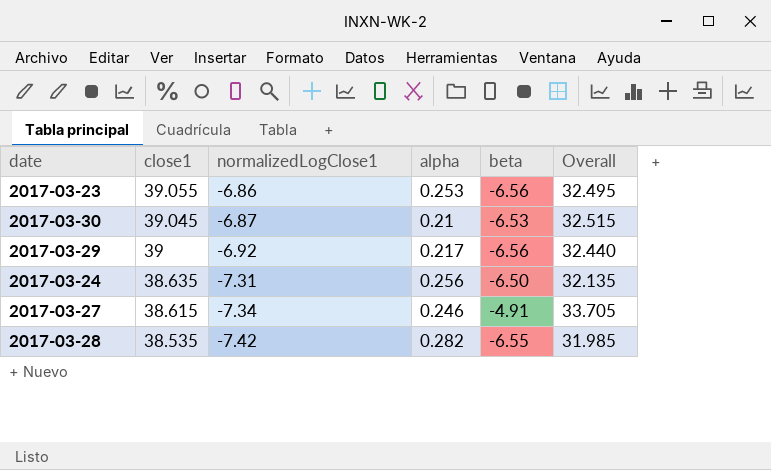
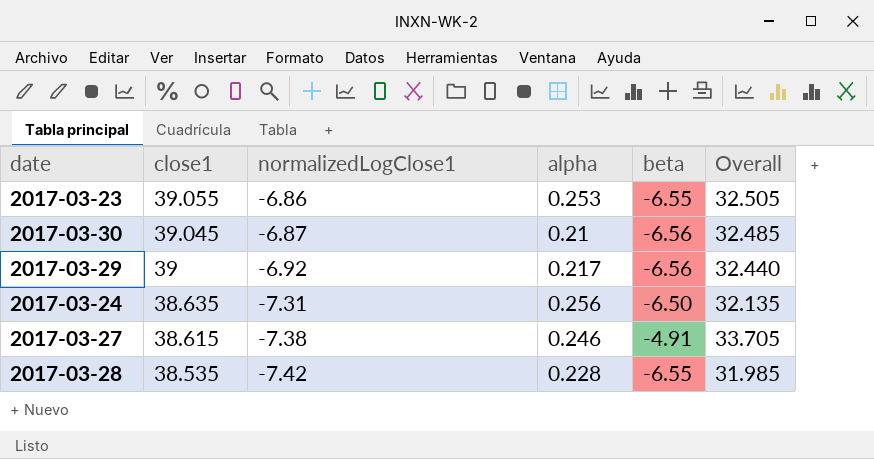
2017-03-23 | beta: -6.56 -> -6.55
2017-03-23 | Overall: 32.495 -> 32.505
2017-03-30 | beta: -6.53 -> -6.56
2017-03-30 | Overall: 32.515 -> 32.485
2017-03-27 | normalizedLogClose1: -7.34 -> -7.38
2017-03-28 | alpha: 0.282 -> 0.228

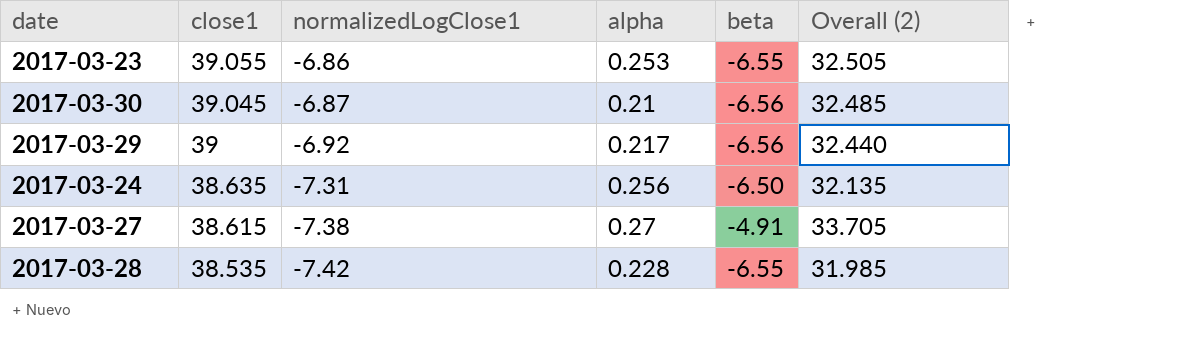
column name: Overall -> Overall (2)
2017-03-27 | alpha: 0.246 -> 0.27

